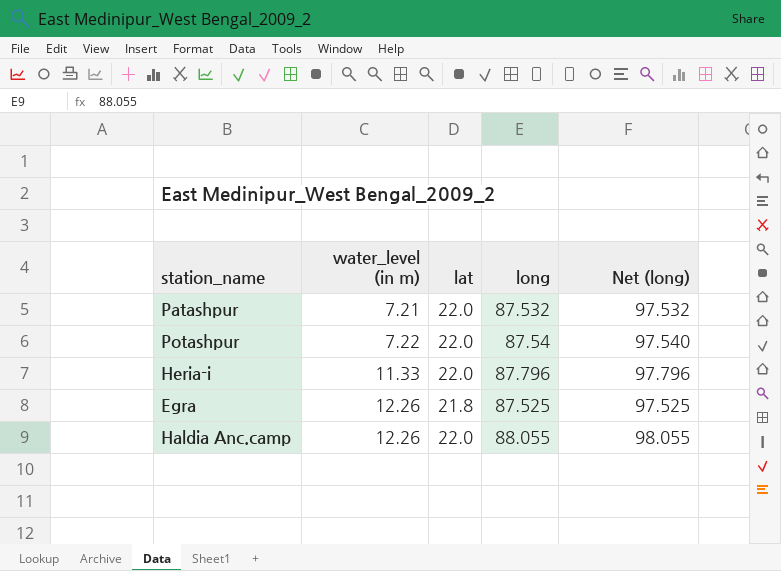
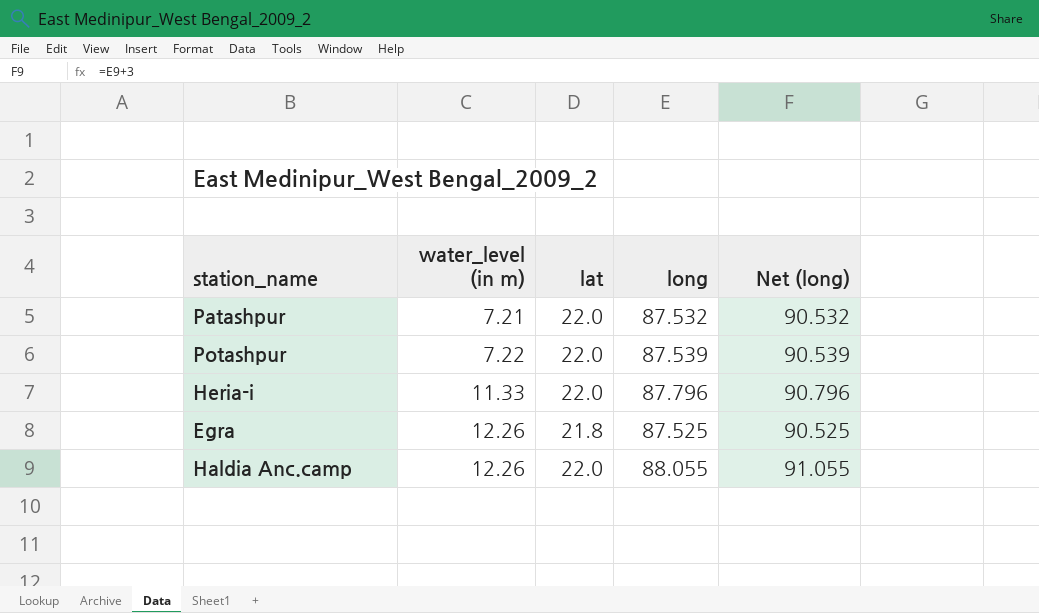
column Net (long) | formula: [long] + 10 -> [long] + 3
Potashpur | long: 87.54 -> 87.539

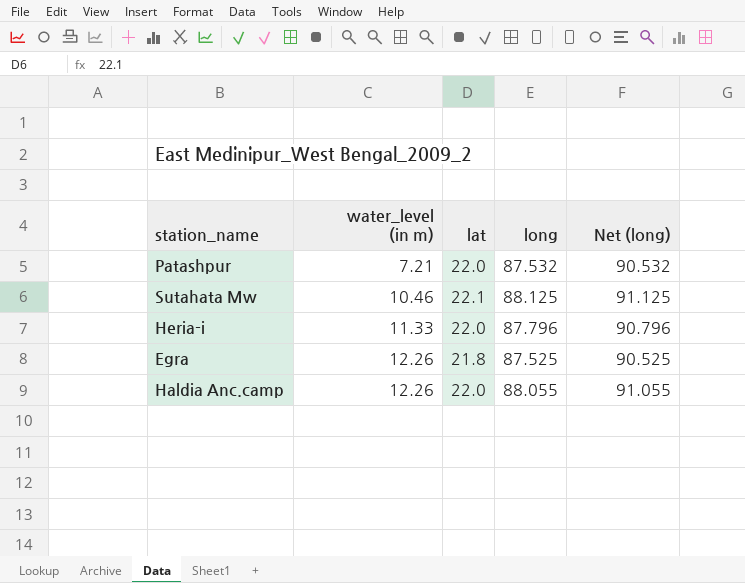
row Potashpur: 7.22 | 22.0 | 87.539 | 90.539 -> none
row Sutahata Mw: none -> 10.46 | 22.1 | 88.125 | 91.125

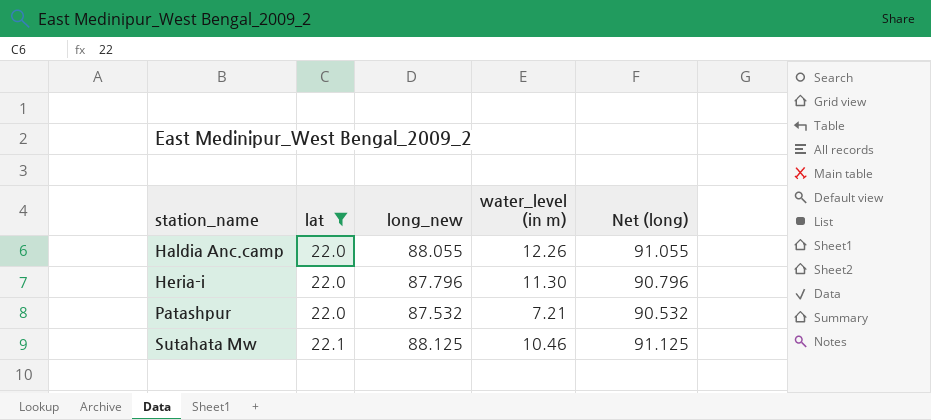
filter: none -> lat != 21.8
row order: water_level (in m) ascending -> station_name ascending
column name: long -> long_new
column water_level (in m) | position: 2 -> 4
Heria-i | water_level (in m): 11.33 -> 11.30

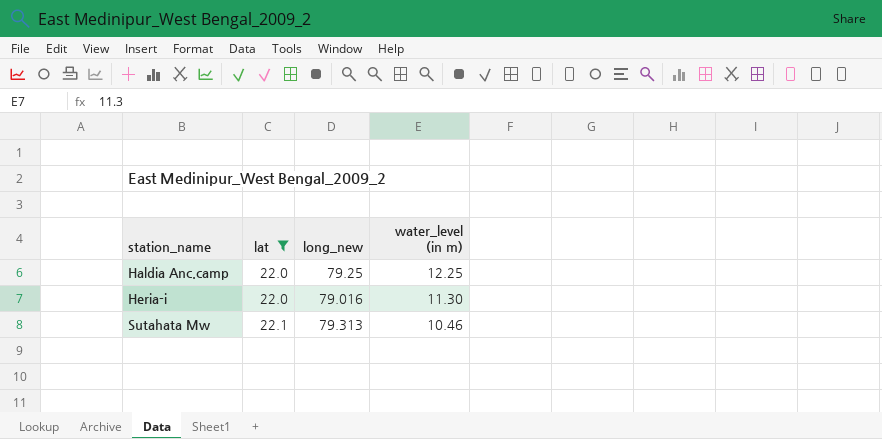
column Net (long) | formula: [long_new] + 3 -> none
row Patashpur: 22.0 | 87.532 | 7.21 | 90.532 -> none
Haldia Anc.camp | long_new: 88.055 -> 79.25
Haldia Anc.camp | water_level (in m): 12.26 -> 12.25
Heria-i | long_new: 87.796 -> 79.016
Sutahata Mw | long_new: 88.125 -> 79.313

